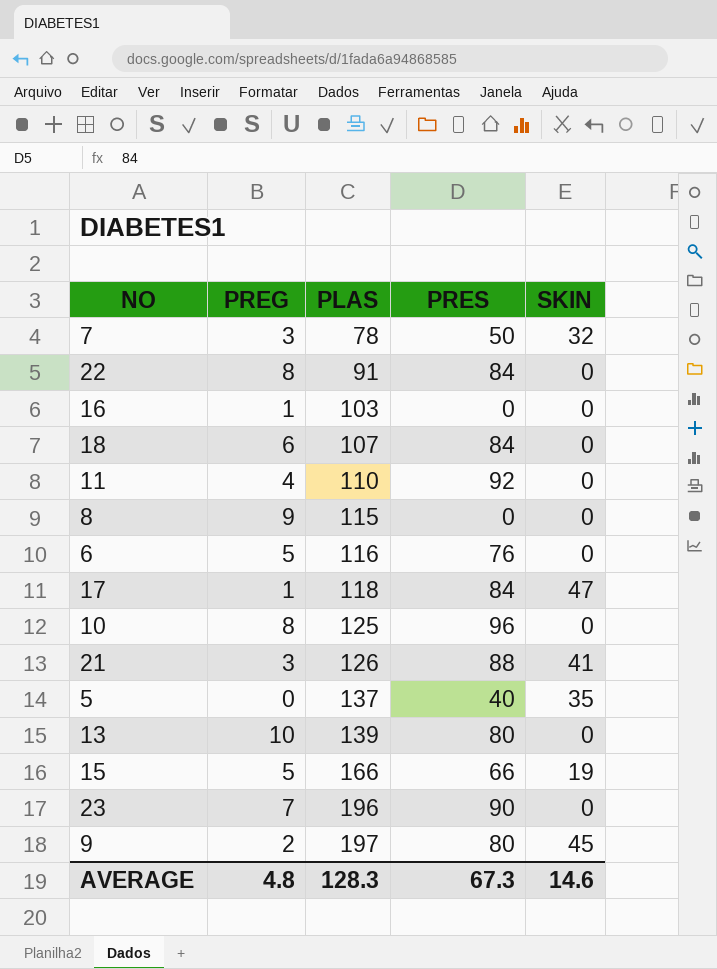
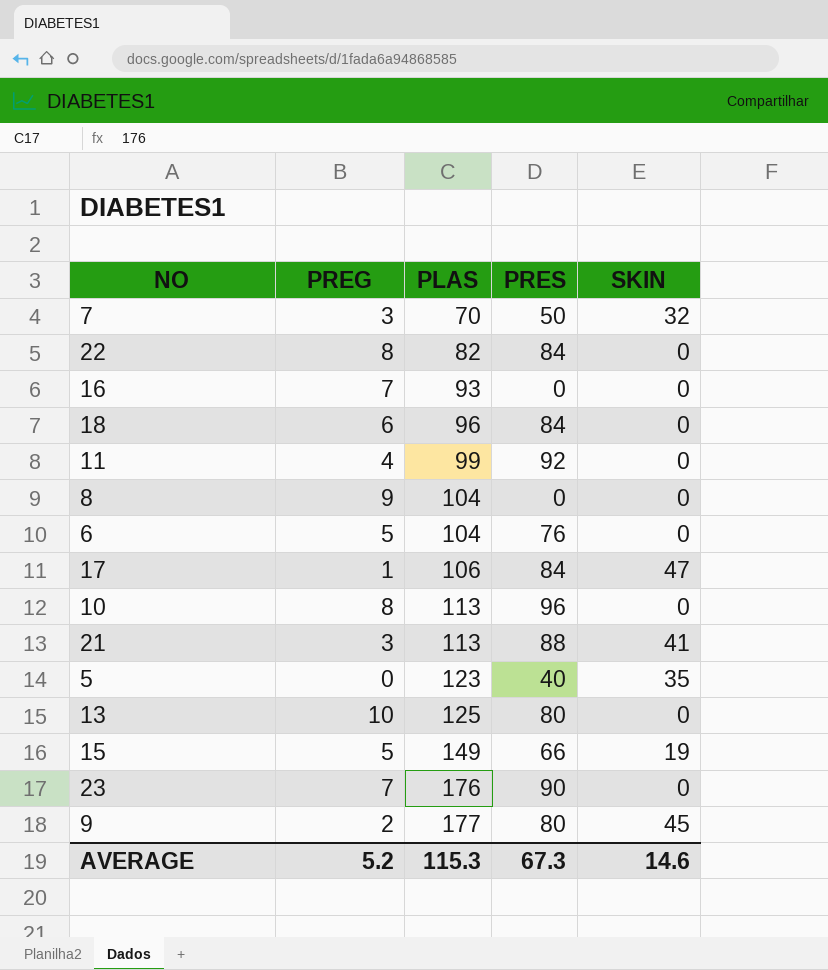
7 | PLAS: 78 -> 70
22 | PLAS: 91 -> 82
16 | PREG: 1 -> 7
16 | PLAS: 103 -> 93
18 | PLAS: 107 -> 96
11 | PLAS: 110 -> 99
8 | PLAS: 115 -> 104
6 | PLAS: 116 -> 104
17 | PLAS: 118 -> 106
10 | PLAS: 125 -> 113
21 | PLAS: 126 -> 113
5 | PLAS: 137 -> 123
13 | PLAS: 139 -> 125
15 | PLAS: 166 -> 149
23 | PLAS: 196 -> 176
9 | PLAS: 197 -> 177
AVERAGE | PREG: 4.8 -> 5.2
AVERAGE | PLAS: 128.3 -> 115.3

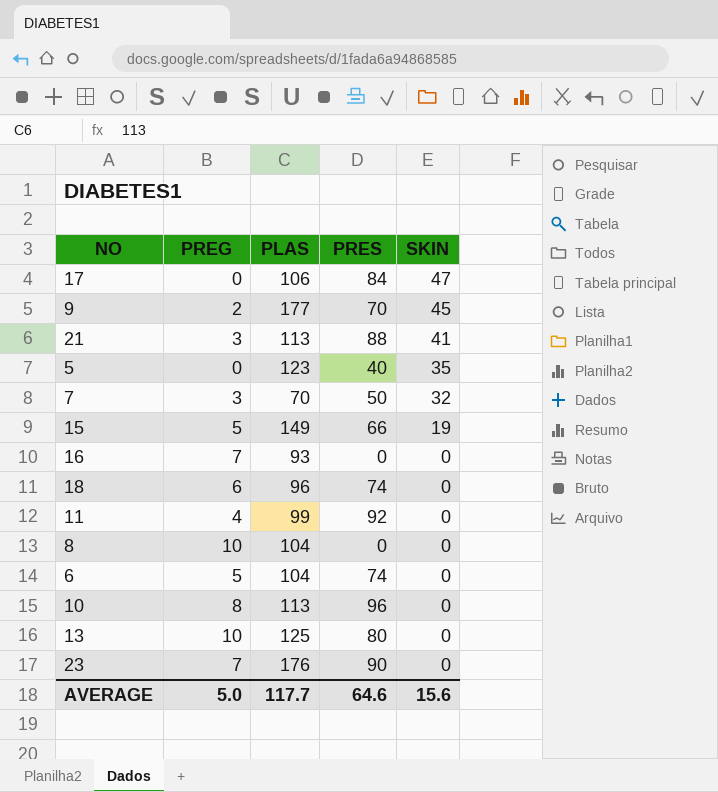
row order: PLAS ascending -> SKIN descending
row 22: 8 | 82 | 84 | 0 -> none
17 | PREG: 1 -> 0
9 | PRES: 80 -> 70
18 | PRES: 84 -> 74
8 | PREG: 9 -> 10
6 | PRES: 76 -> 74
AVERAGE | PREG: 5.2 -> 5.0
AVERAGE | PLAS: 115.3 -> 117.7
AVERAGE | PRES: 67.3 -> 64.6
AVERAGE | SKIN: 14.6 -> 15.6

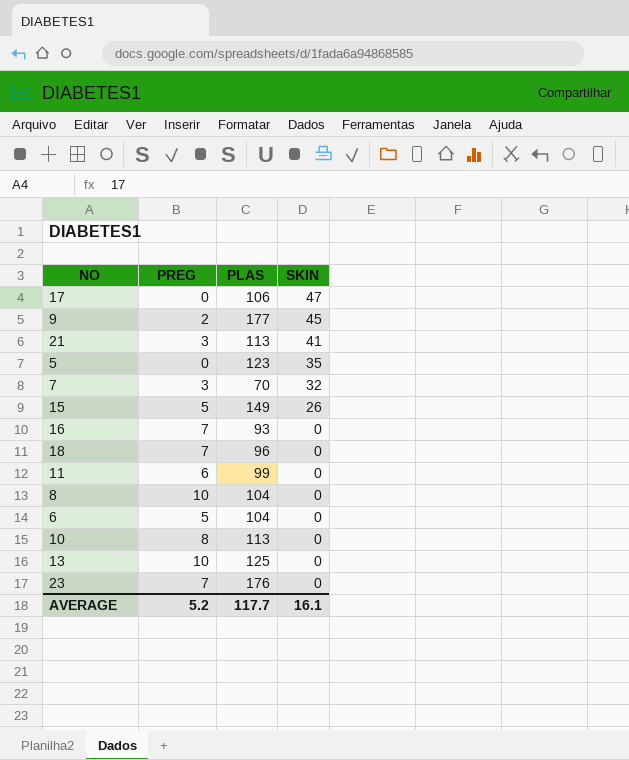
column PRES | position: 4 -> none
15 | SKIN: 19 -> 26
18 | PREG: 6 -> 7
11 | PREG: 4 -> 6
AVERAGE | PREG: 5.0 -> 5.2
AVERAGE | SKIN: 15.6 -> 16.1

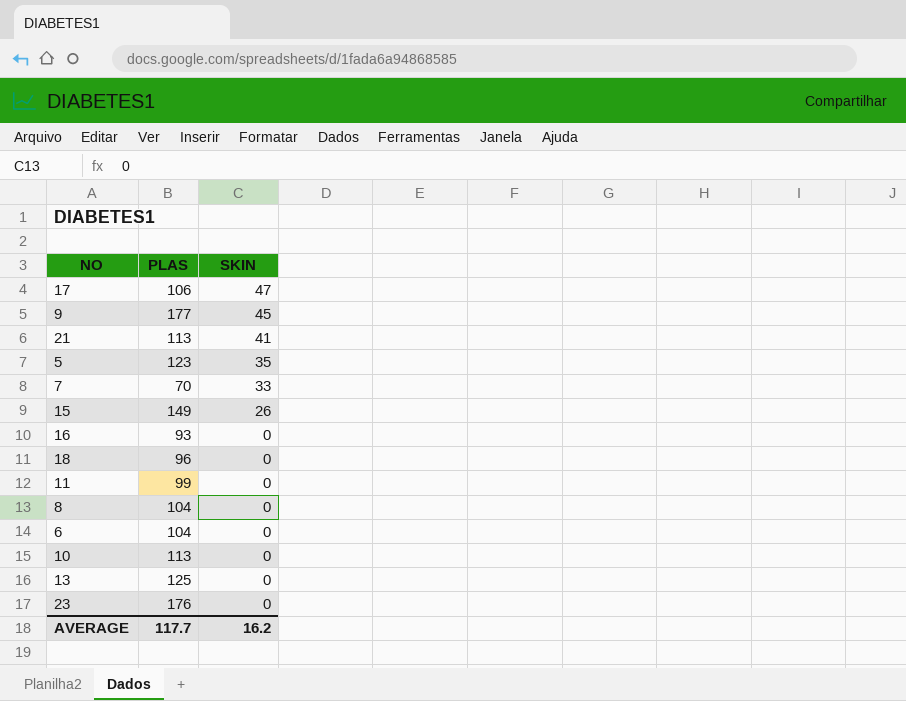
column PREG | position: 2 -> none
7 | SKIN: 32 -> 33
AVERAGE | SKIN: 16.1 -> 16.2

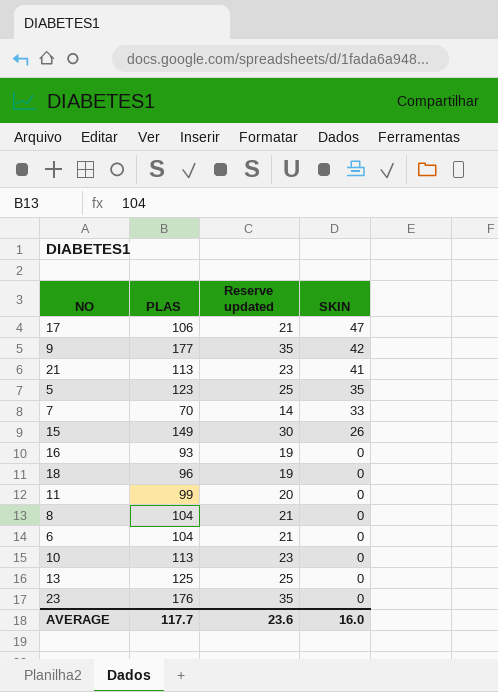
column Reserve updated | formula: none -> [PLAS] * 0.2
9 | SKIN: 45 -> 42
AVERAGE | SKIN: 16.2 -> 16.0

